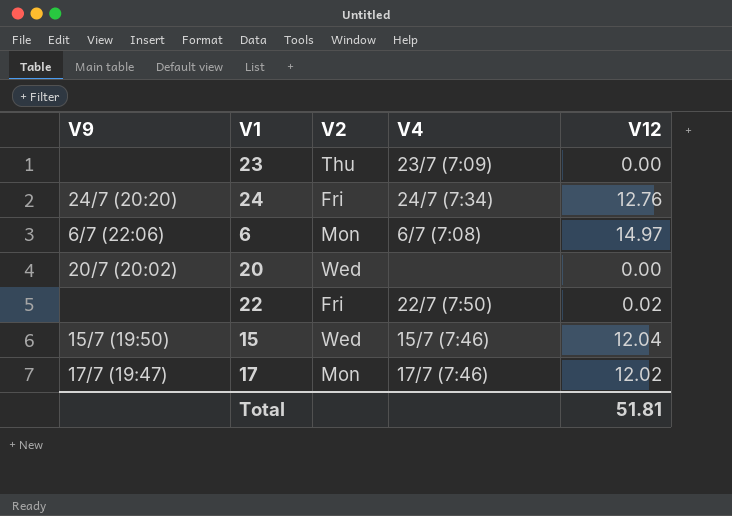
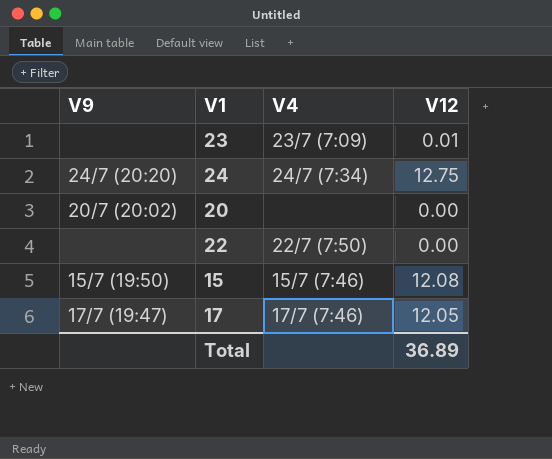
column V2 | position: 3 -> none
row 6: 6/7 (22:06) | Mon | 6/7 (7:08) | 14.97 -> none
23 | V12: 0.00 -> 0.01
24 | V12: 12.76 -> 12.75
22 | V12: 0.02 -> 0.00
15 | V12: 12.04 -> 12.08
17 | V12: 12.02 -> 12.05
Total | V12: 51.81 -> 36.89

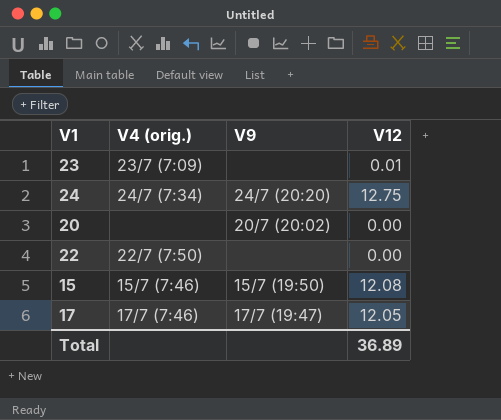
column name: V4 -> V4 (orig.)
column V9 | position: 1 -> 3

